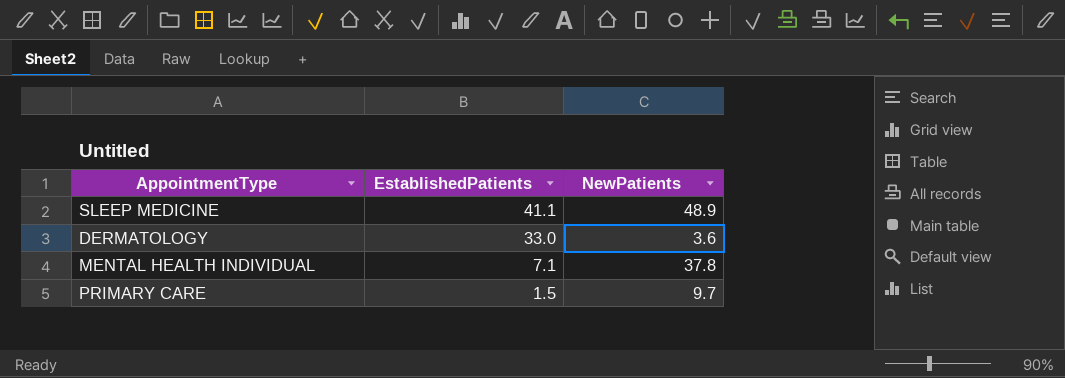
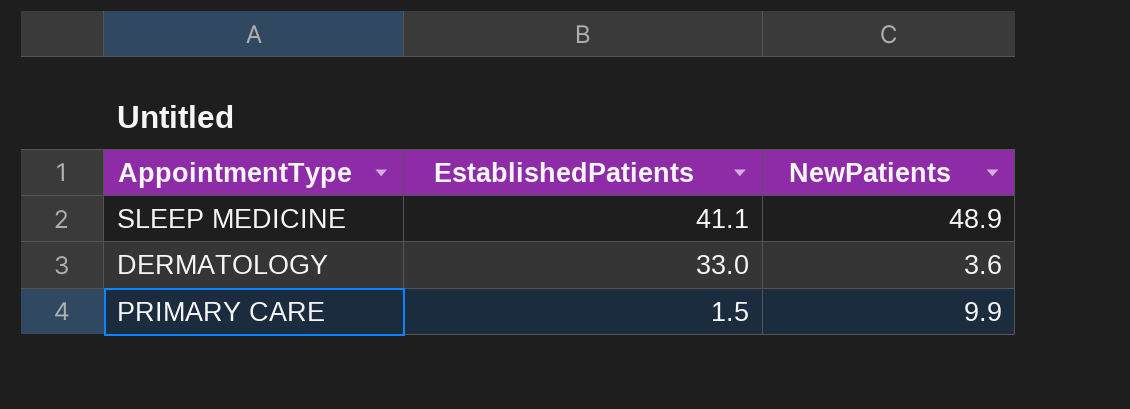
row MENTAL HEALTH INDIVIDUAL: 7.1 | 37.8 -> none
PRIMARY CARE | NewPatients: 9.7 -> 9.9

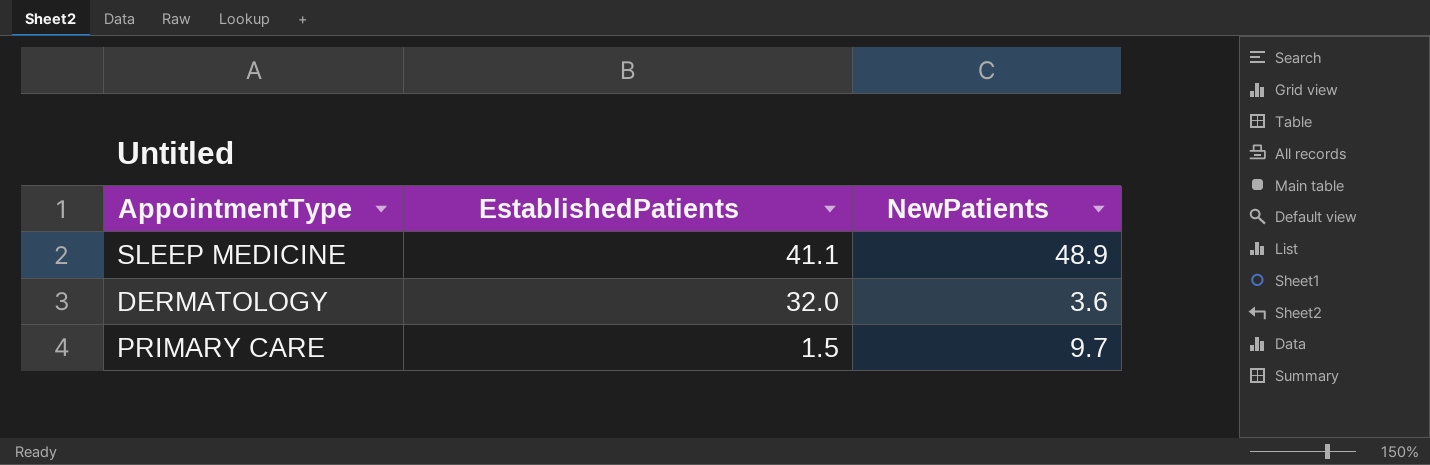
DERMATOLOGY | EstablishedPatients: 33.0 -> 32.0
PRIMARY CARE | NewPatients: 9.9 -> 9.7

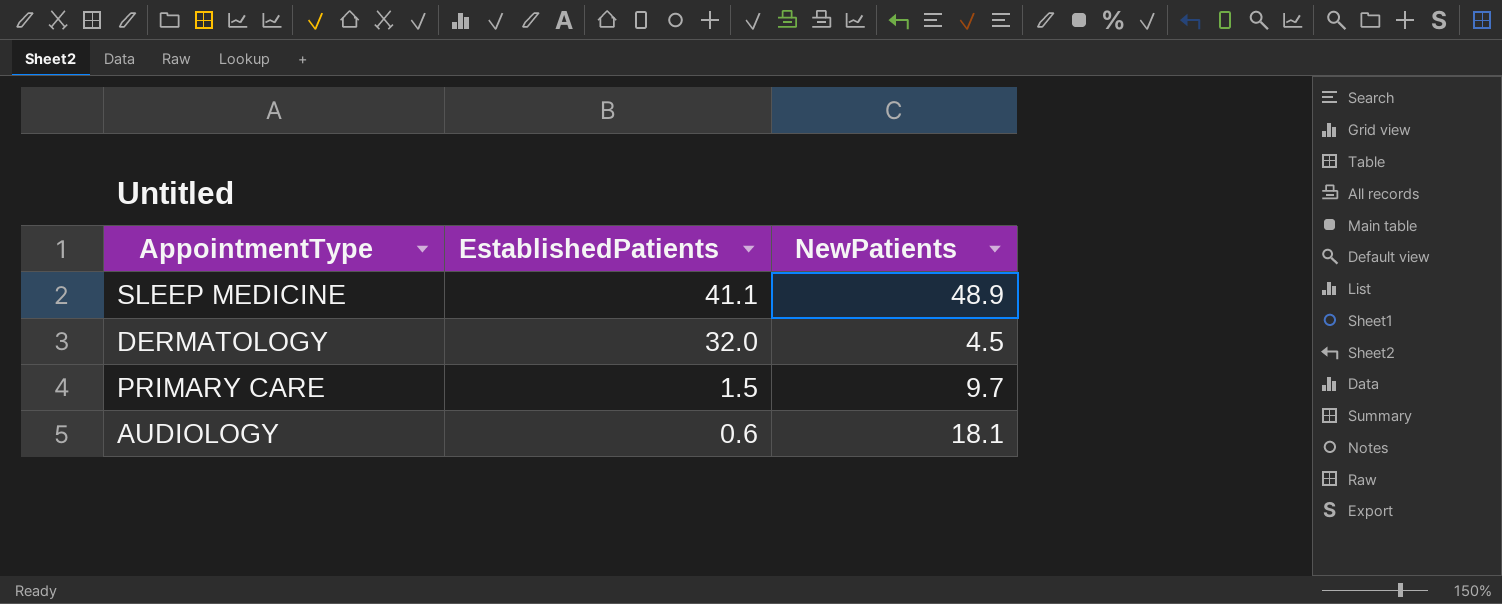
DERMATOLOGY | NewPatients: 3.6 -> 4.5
row AUDIOLOGY: none -> 0.6 | 18.1

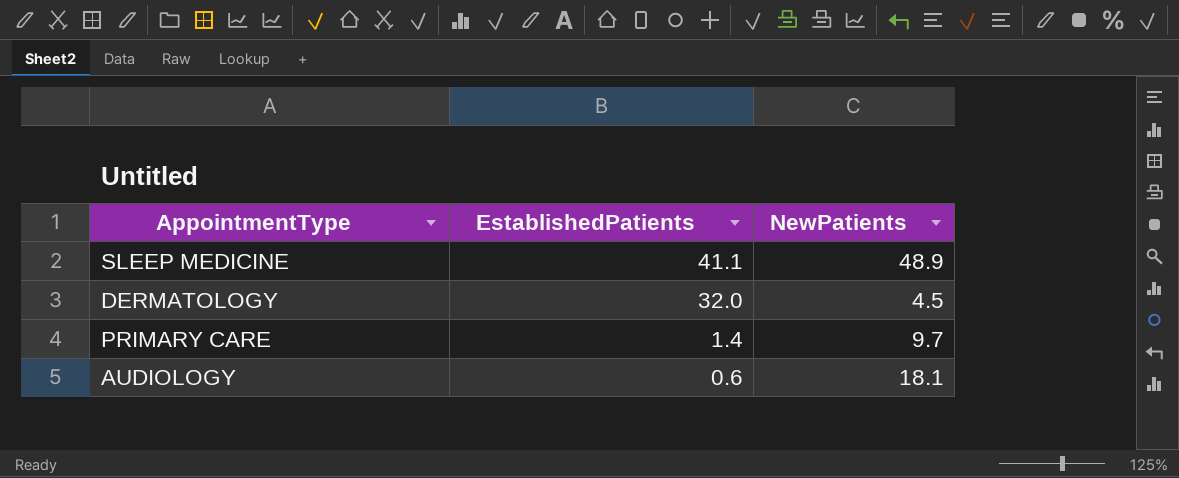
PRIMARY CARE | EstablishedPatients: 1.5 -> 1.4

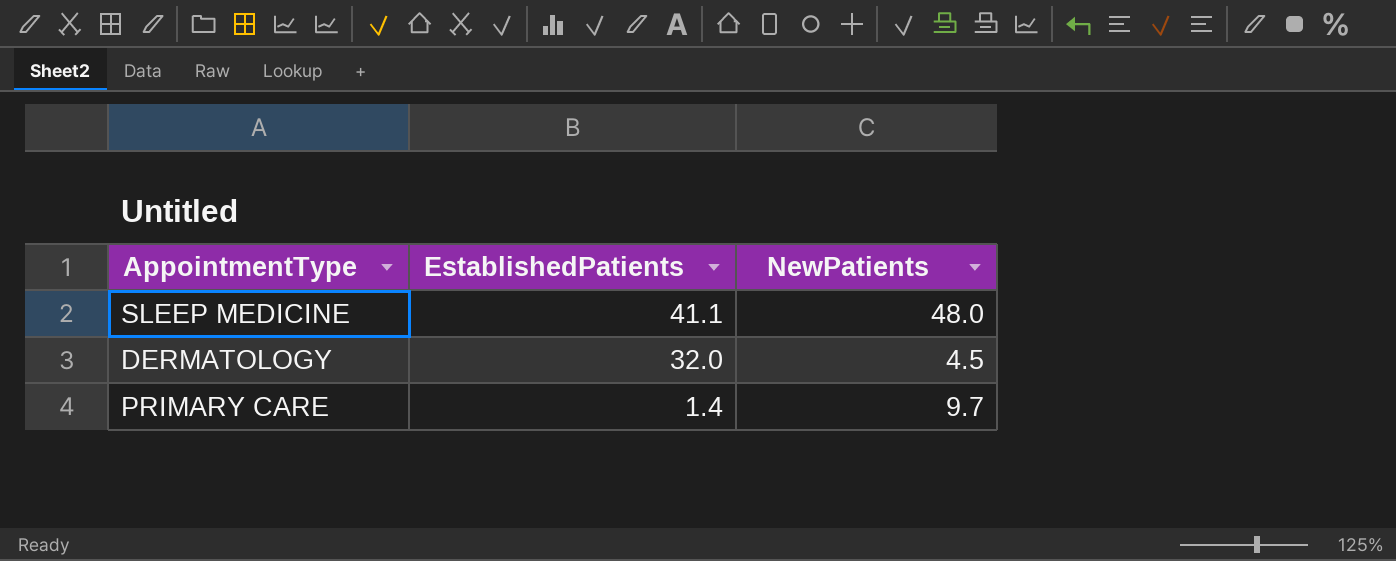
row AUDIOLOGY: 0.6 | 18.1 -> none
SLEEP MEDICINE | NewPatients: 48.9 -> 48.0

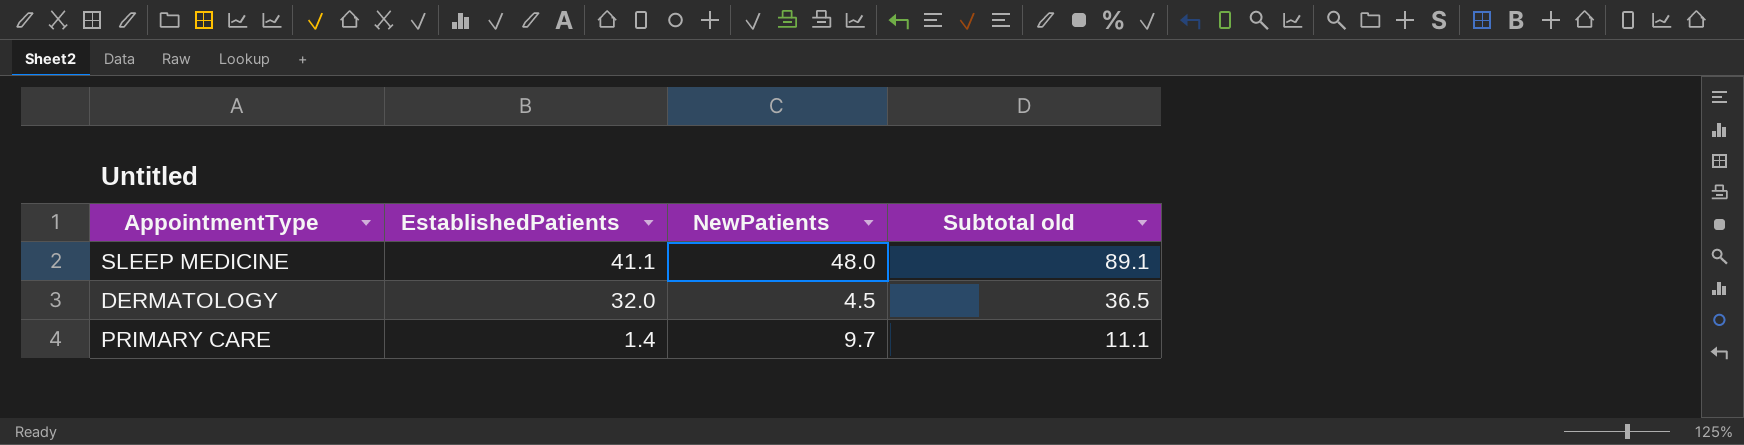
column Subtotal old | formula: none -> [EstablishedPatients] + [NewPatients]

